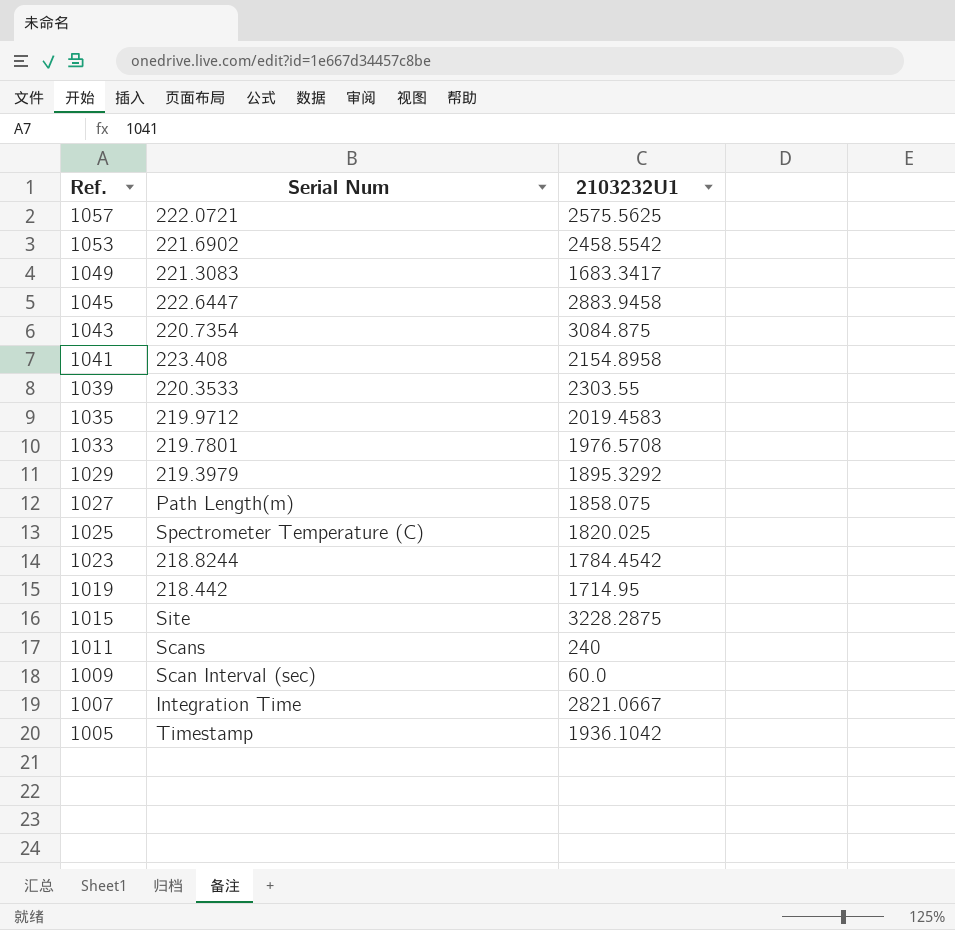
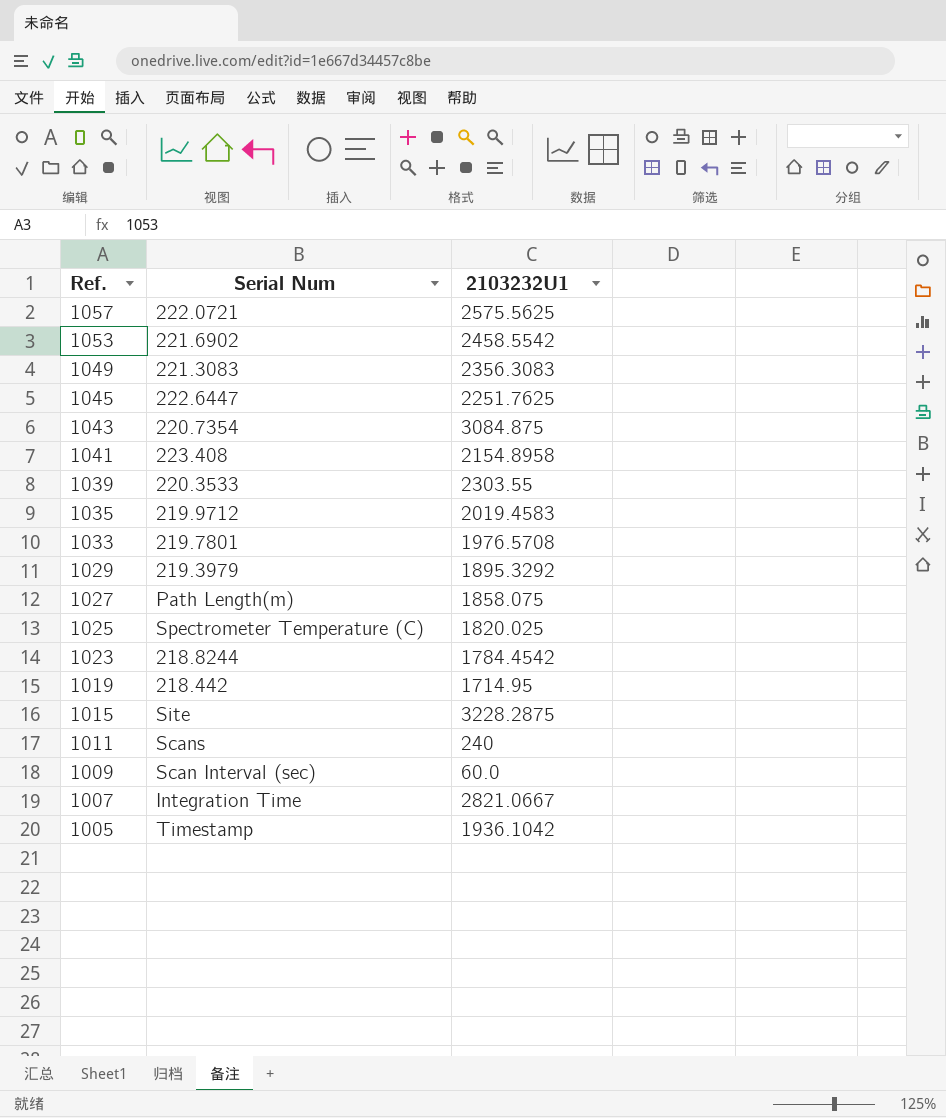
1049 | 2103232U1: 1683.3417 -> 2356.3083
1045 | 2103232U1: 2883.9458 -> 2251.7625

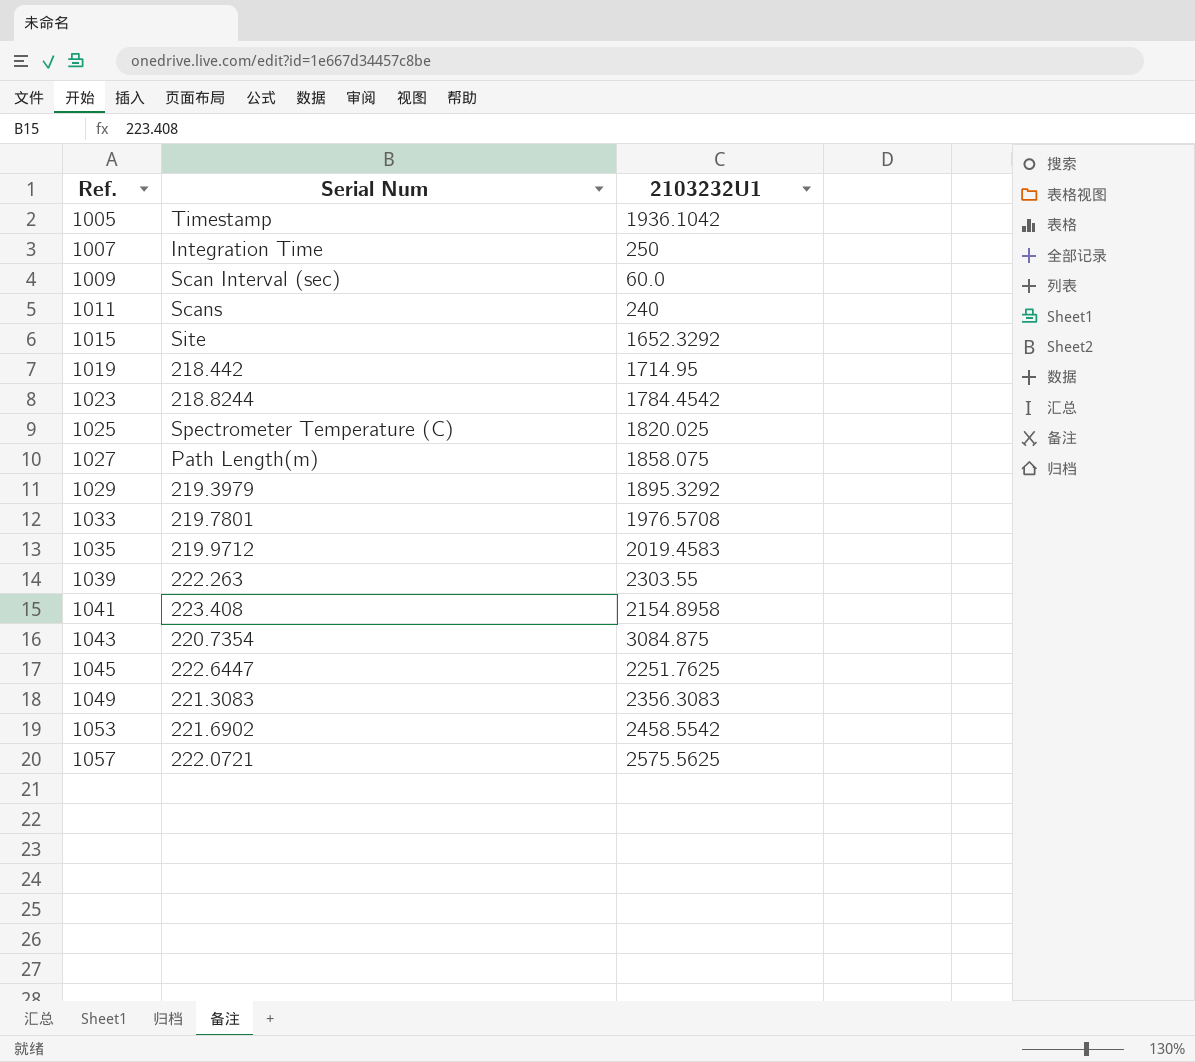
row order: Ref. descending -> Ref. ascending
1007 | 2103232U1: 2821.0667 -> 250
1015 | 2103232U1: 3228.2875 -> 1652.3292
1039 | Serial Num: 220.3533 -> 222.263

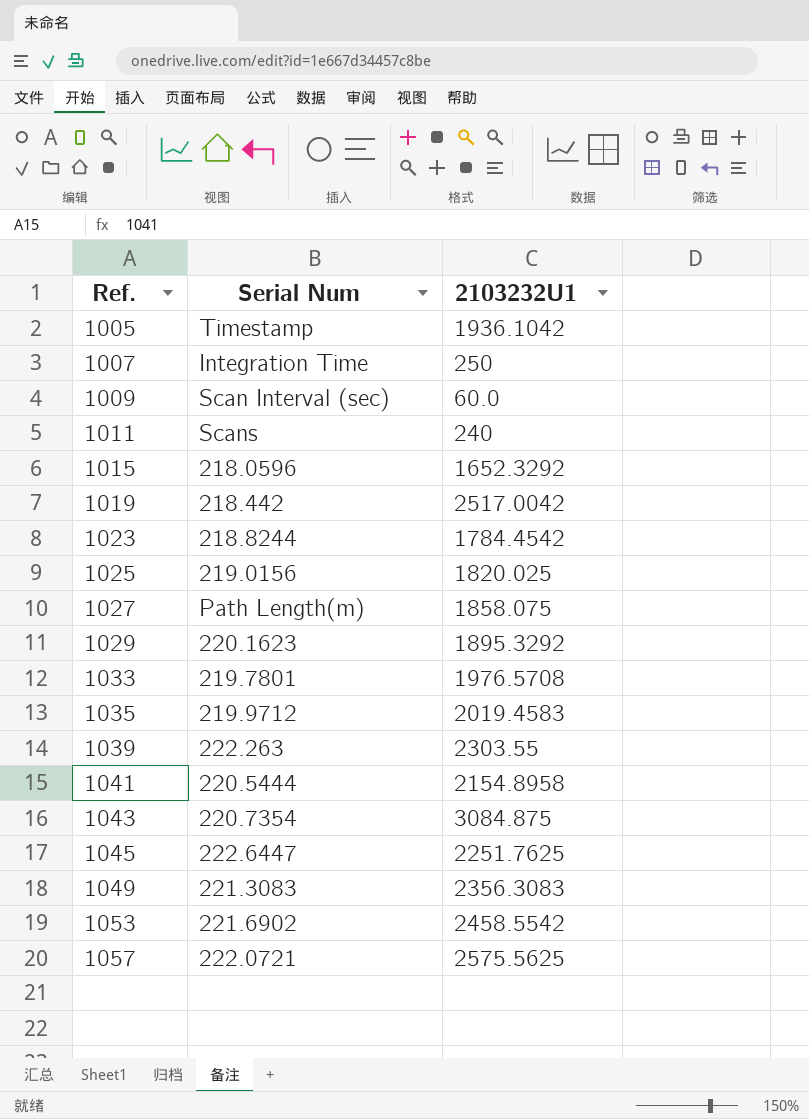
1015 | Serial Num: Site -> 218.0596
1019 | 2103232U1: 1714.95 -> 2517.0042
1025 | Serial Num: Spectrometer Temperature (C) -> 219.0156
1029 | Serial Num: 219.3979 -> 220.1623
1041 | Serial Num: 223.408 -> 220.5444

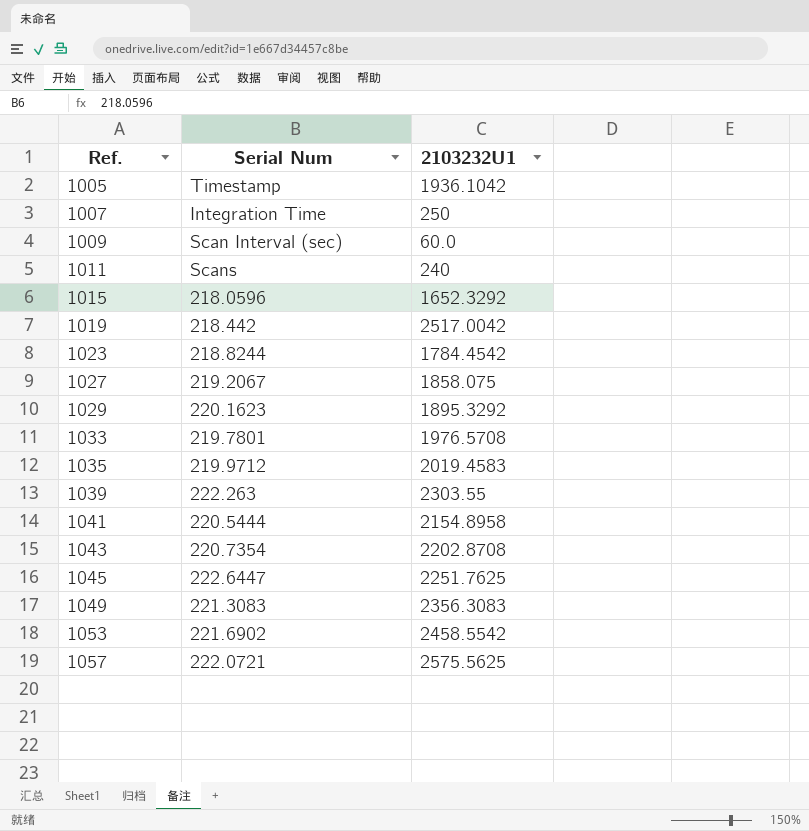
row 1025: 219.0156 | 1820.025 -> none
1027 | Serial Num: Path Length(m) -> 219.2067
1043 | 2103232U1: 3084.875 -> 2202.8708

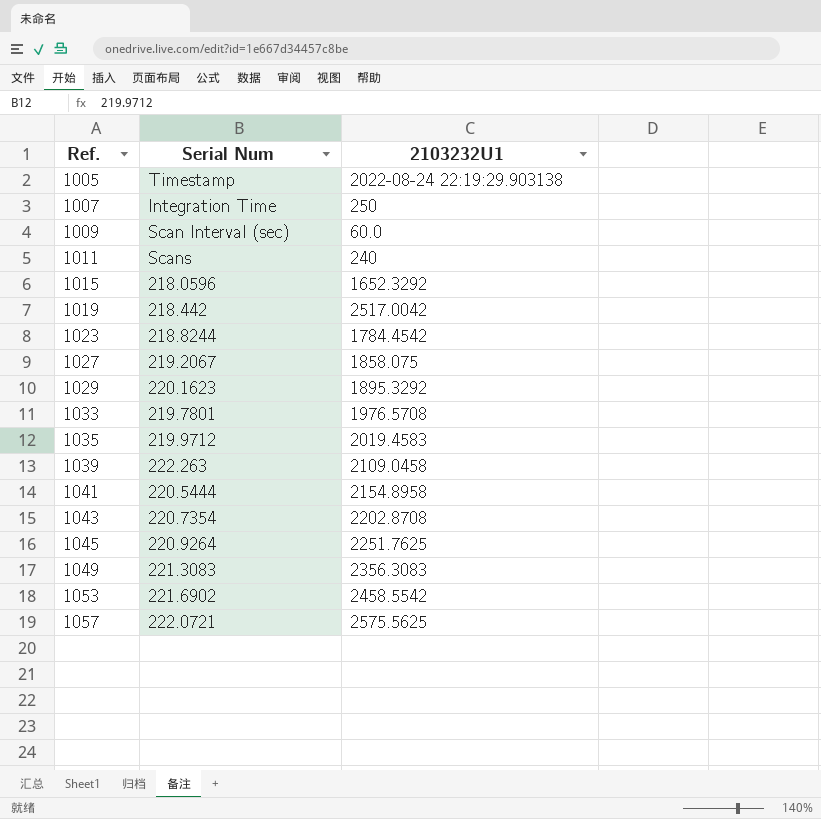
1005 | 2103232U1: 1936.1042 -> 2022-08-24 22:19:29.903138
1039 | 2103232U1: 2303.55 -> 2109.0458
1045 | Serial Num: 222.6447 -> 220.9264

